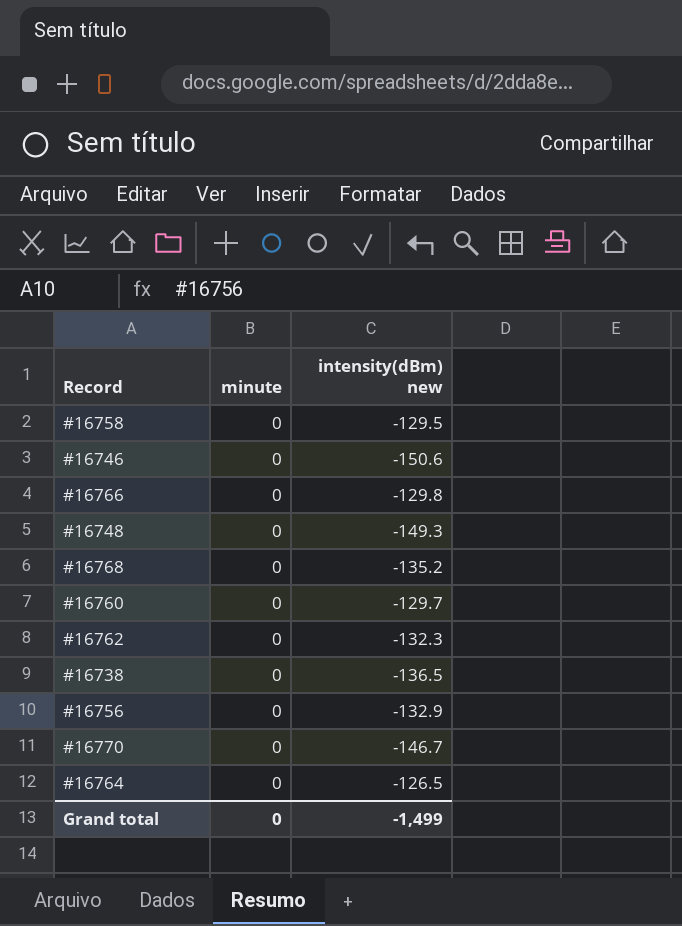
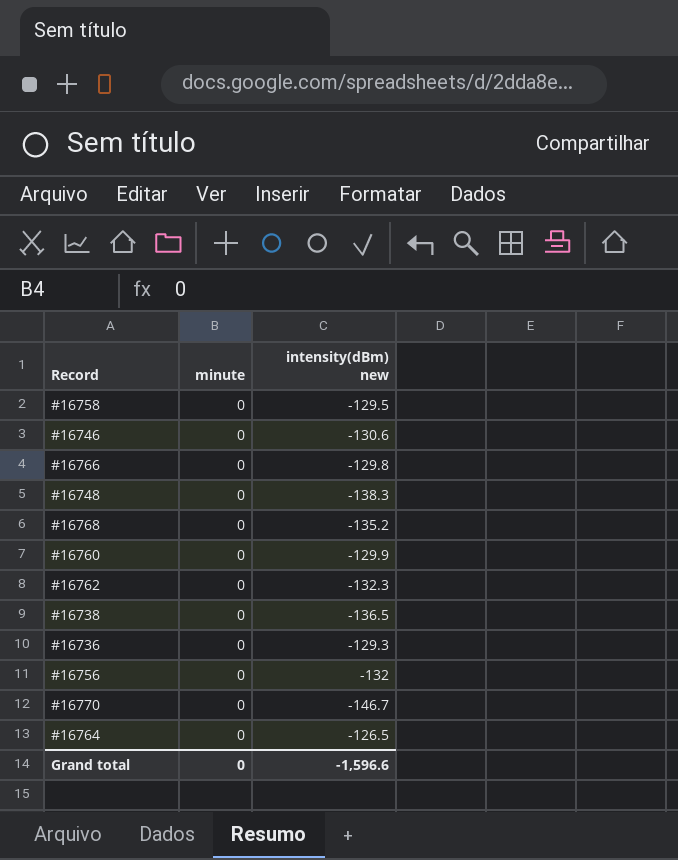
#16746 | intensity(dBm) new: -150.6 -> -130.6
#16748 | intensity(dBm) new: -149.3 -> -138.3
#16760 | intensity(dBm) new: -129.7 -> -129.9
row #16736: none -> 0 | -129.3
#16756 | intensity(dBm) new: -132.9 -> -132
Grand total | intensity(dBm) new: -1,499 -> -1,596.6

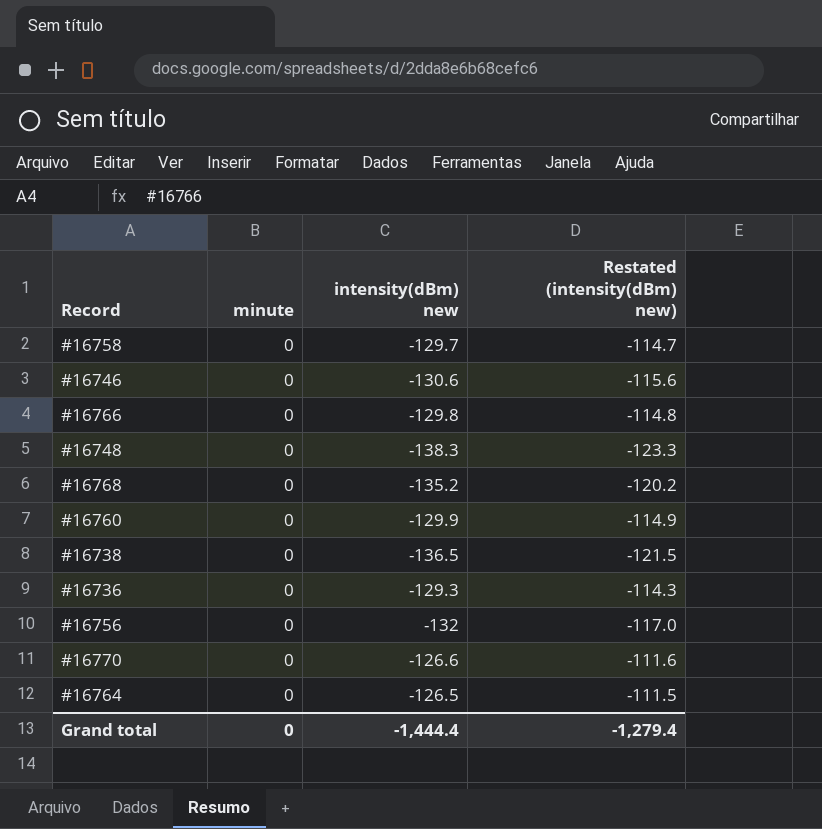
column Restated (intensity(dBm) new) | formula: none -> [intensity(dBm) new] + 15
row #16762: 0 | -132.3 -> none
#16758 | intensity(dBm) new: -129.5 -> -129.7
#16770 | intensity(dBm) new: -146.7 -> -126.6
Grand total | intensity(dBm) new: -1,596.6 -> -1,444.4

